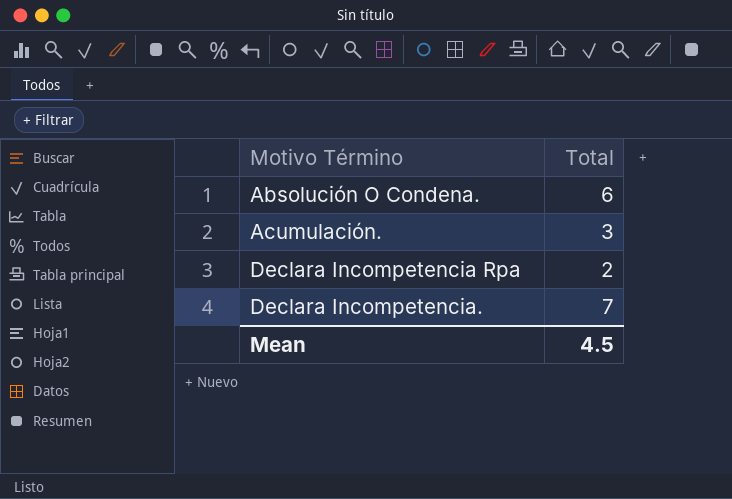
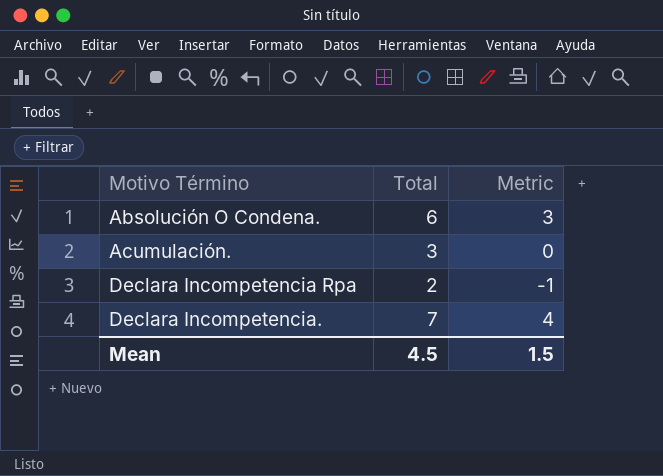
column Metric | formula: none -> [Total] - 3

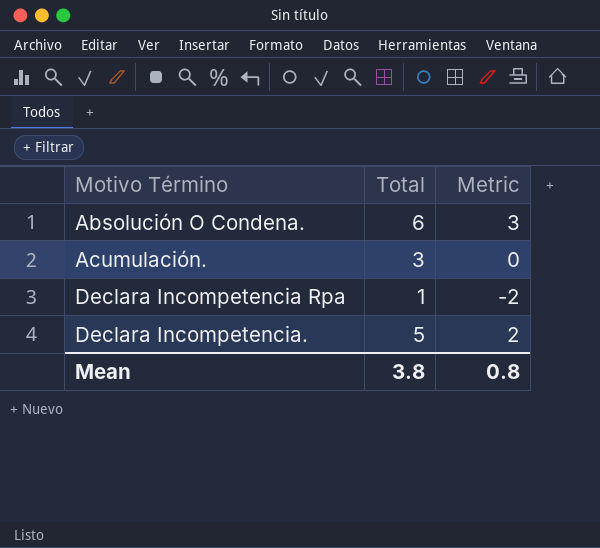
Declara Incompetencia Rpa | Total: 2 -> 1
Declara Incompetencia Rpa | Metric: -1 -> -2
Declara Incompetencia. | Total: 7 -> 5
Declara Incompetencia. | Metric: 4 -> 2
Mean | Total: 4.5 -> 3.8
Mean | Metric: 1.5 -> 0.8

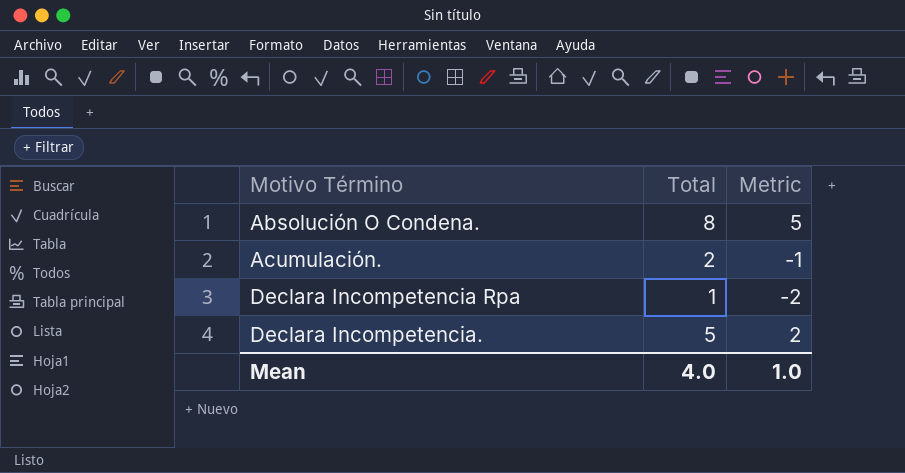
Absolución O Condena. | Total: 6 -> 8
Absolución O Condena. | Metric: 3 -> 5
Acumulación. | Total: 3 -> 2
Acumulación. | Metric: 0 -> -1
Mean | Total: 3.8 -> 4.0
Mean | Metric: 0.8 -> 1.0

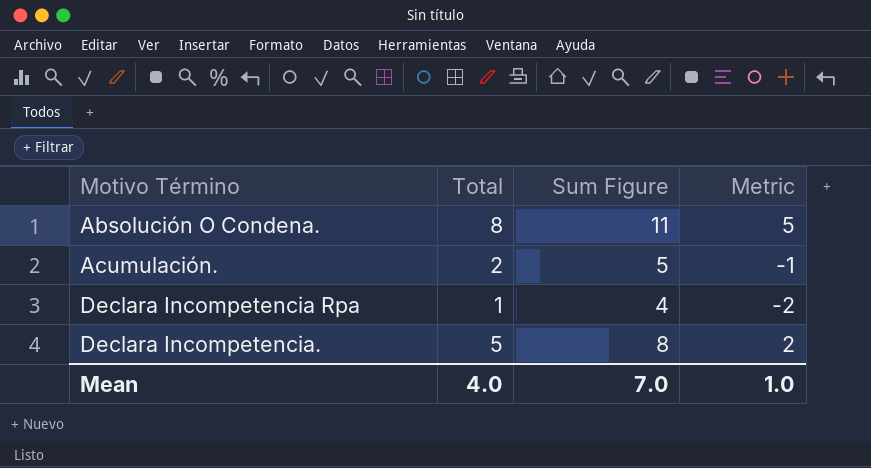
column Sum Figure | formula: none -> [Total] + 3

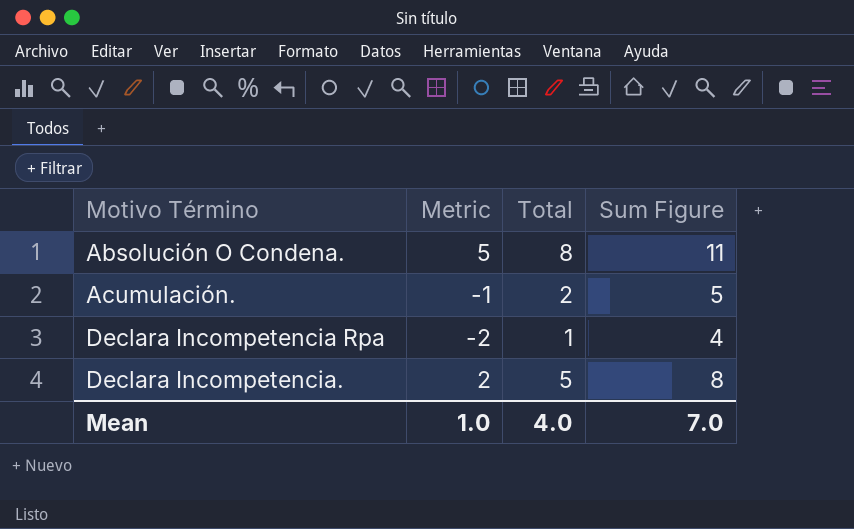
column Metric | position: 4 -> 2

